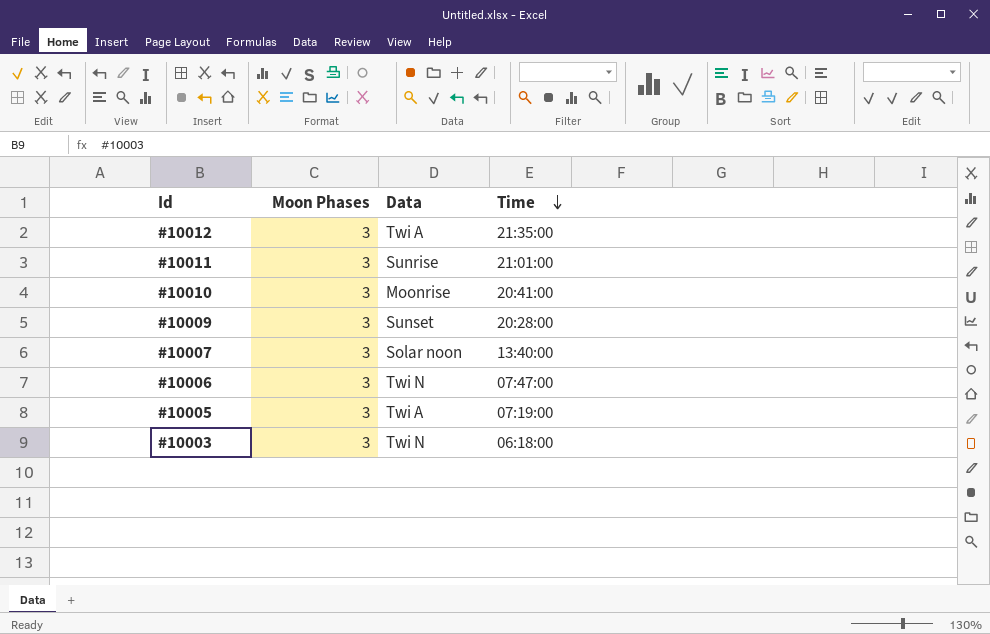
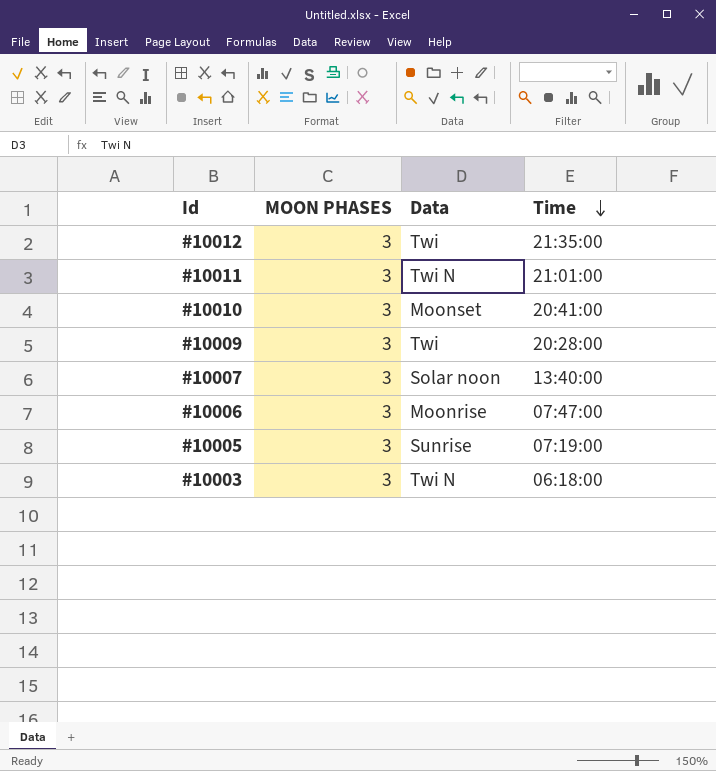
column name: Moon Phases -> MOON PHASES
#10012 | Data: Twi A -> Twi
#10011 | Data: Sunrise -> Twi N
#10010 | Data: Moonrise -> Moonset
#10009 | Data: Sunset -> Twi
#10006 | Data: Twi N -> Moonrise
#10005 | Data: Twi A -> Sunrise

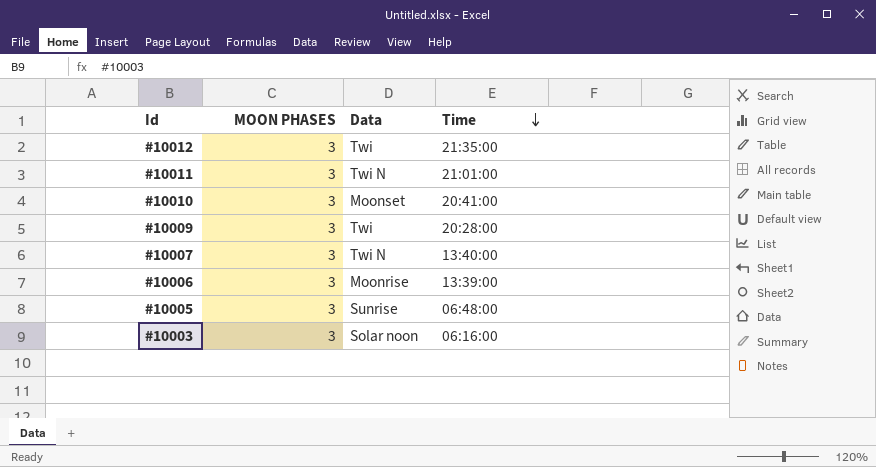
#10007 | Data: Solar noon -> Twi N
#10006 | Time: 07:47:00 -> 13:39:00
#10005 | Time: 07:19:00 -> 06:48:00
#10003 | Data: Twi N -> Solar noon
#10003 | Time: 06:18:00 -> 06:16:00

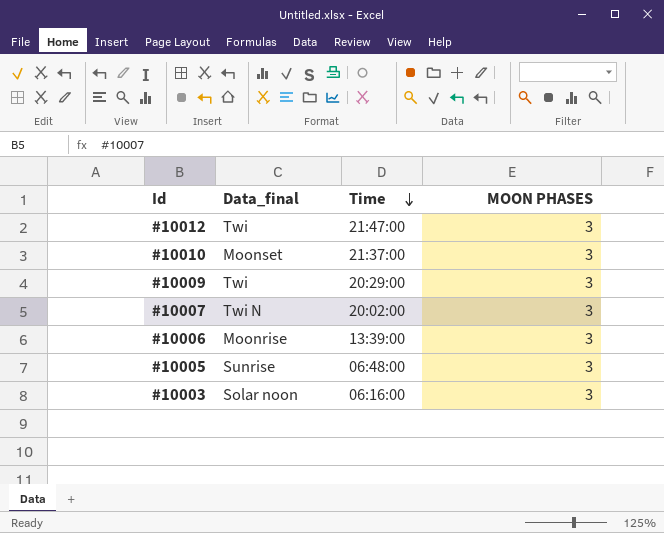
column name: Data -> Data_final
column MOON PHASES | position: 2 -> 4
row #10011: 3 | Twi N | 21:01:00 -> none
#10012 | Time: 21:35:00 -> 21:47:00
#10010 | Time: 20:41:00 -> 21:37:00
#10009 | Time: 20:28:00 -> 20:29:00
#10007 | Time: 13:40:00 -> 20:02:00

